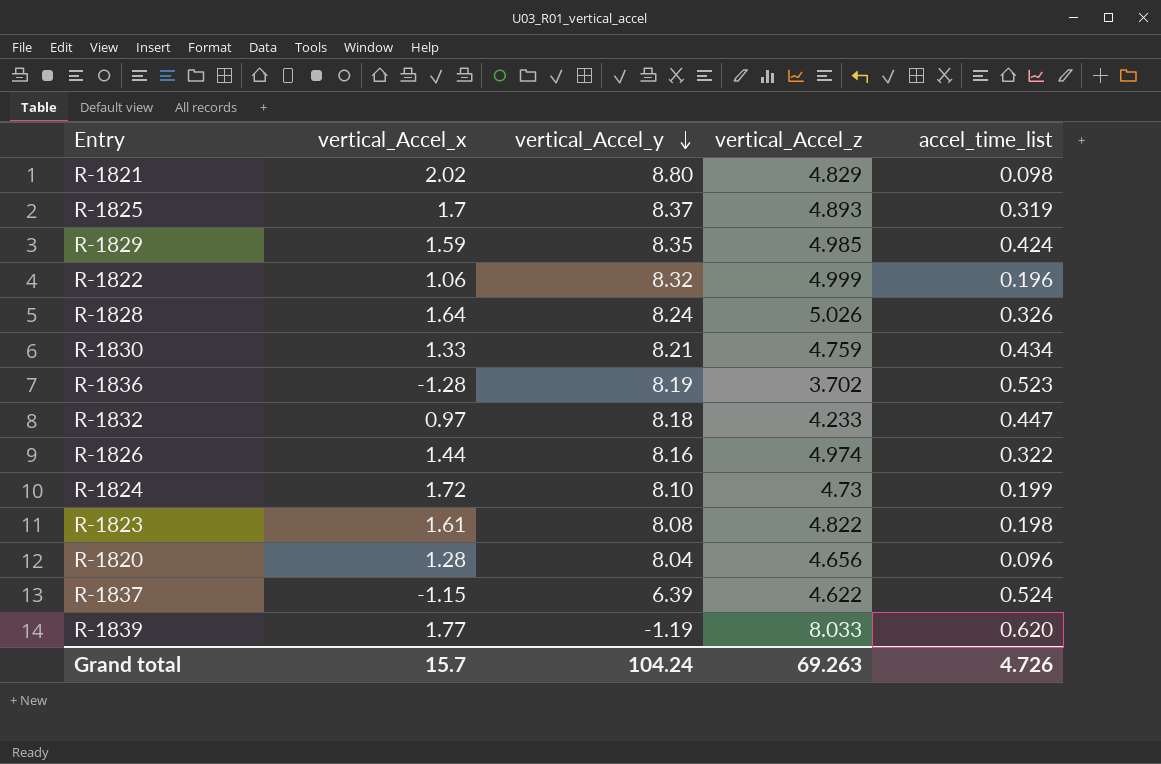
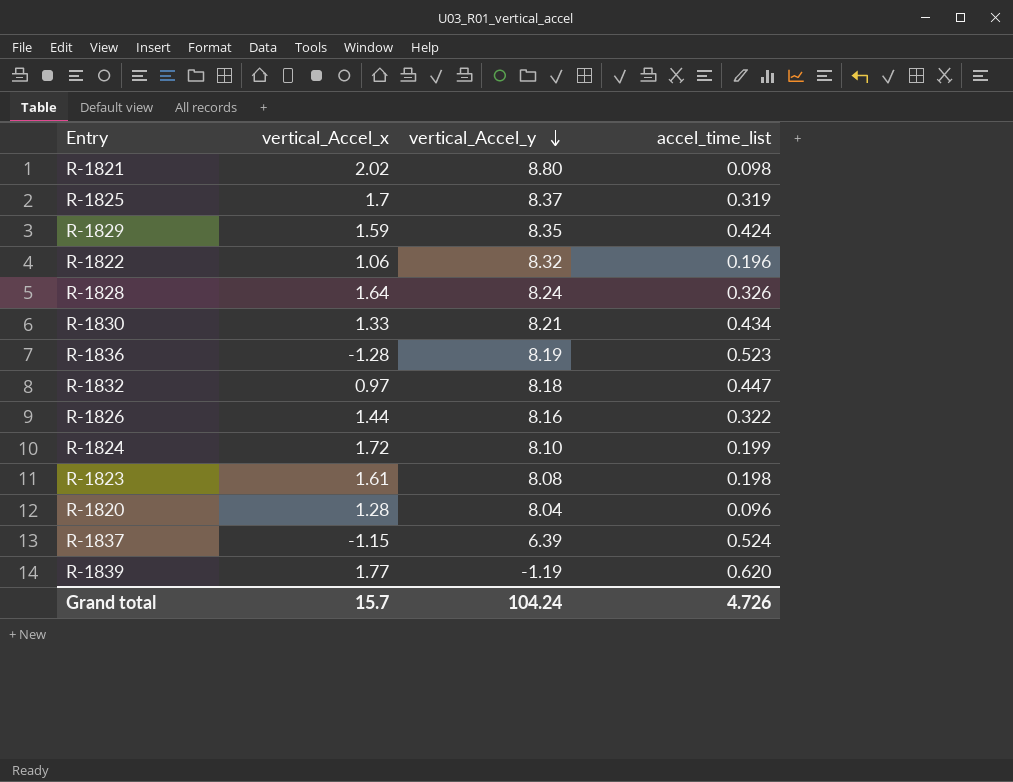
column vertical_Accel_z | position: 4 -> none

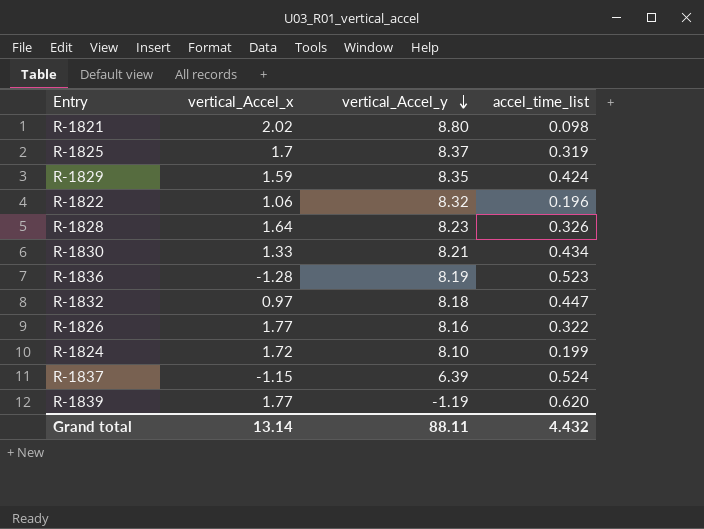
row R-1823: 1.61 | 8.08 | 0.198 -> none
row R-1820: 1.28 | 8.04 | 0.096 -> none
R-1828 | vertical_Accel_y: 8.24 -> 8.23
R-1826 | vertical_Accel_x: 1.44 -> 1.77
Grand total | vertical_Accel_x: 15.7 -> 13.14
Grand total | vertical_Accel_y: 104.24 -> 88.11
Grand total | accel_time_list: 4.726 -> 4.432

